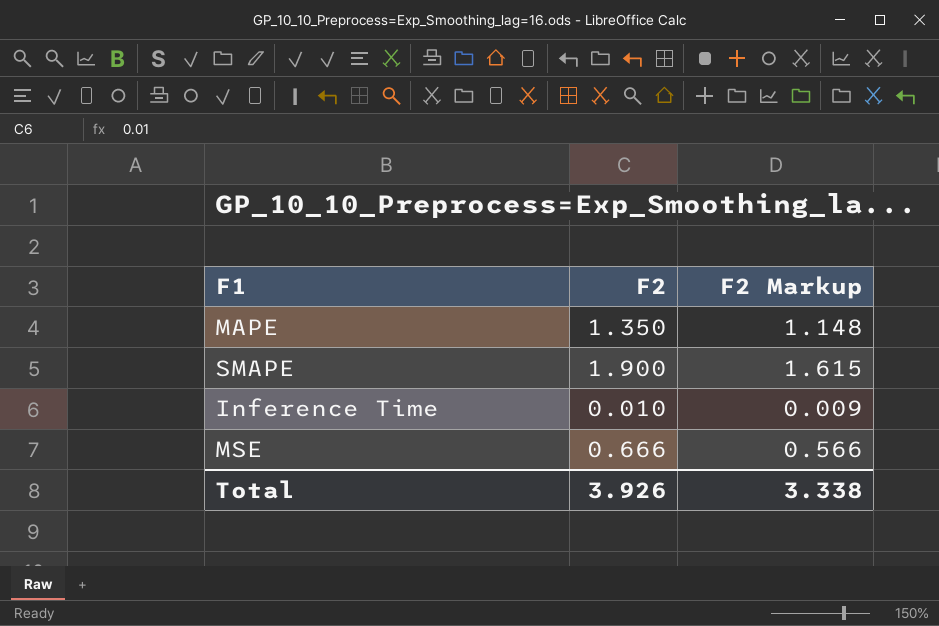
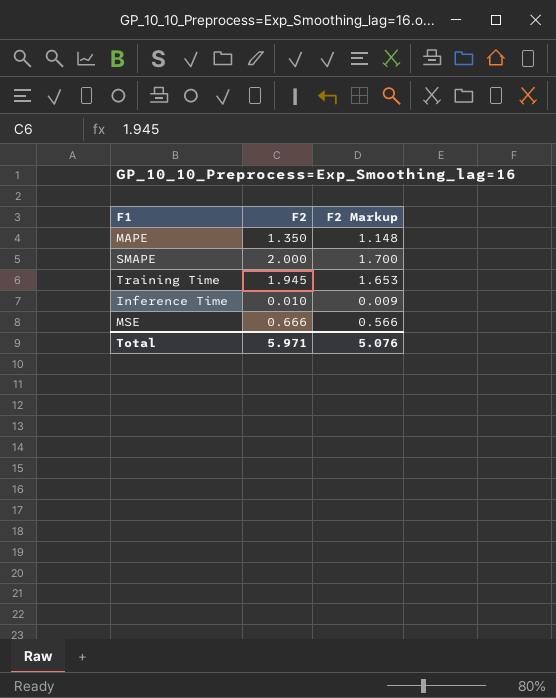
SMAPE | F2: 1.900 -> 2.000
SMAPE | F2 Markup: 1.615 -> 1.700
row Training Time: none -> 1.945 | 1.653
Total | F2: 3.926 -> 5.971
Total | F2 Markup: 3.338 -> 5.076

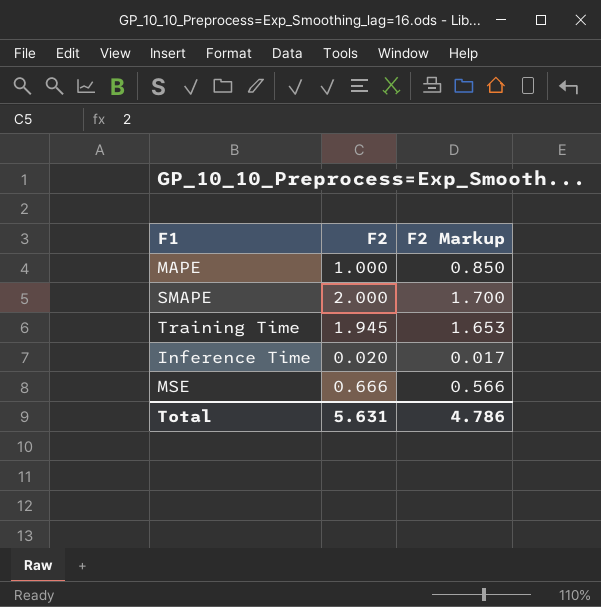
MAPE | F2: 1.350 -> 1.000
MAPE | F2 Markup: 1.148 -> 0.850
Inference Time | F2: 0.010 -> 0.020
Inference Time | F2 Markup: 0.009 -> 0.017
Total | F2: 5.971 -> 5.631
Total | F2 Markup: 5.076 -> 4.786

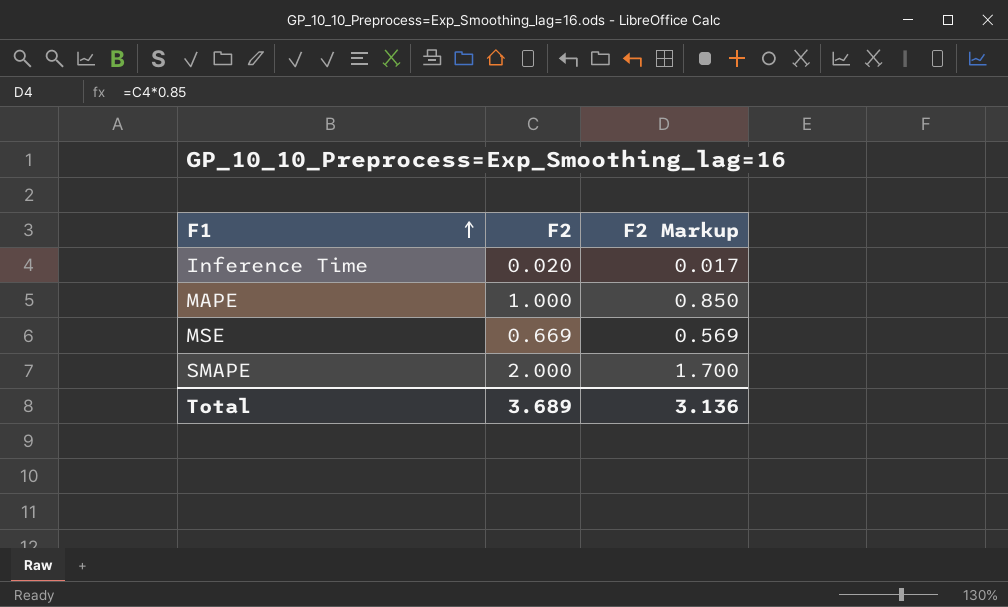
row order: none -> F1 ascending
row Training Time: 1.945 | 1.653 -> none
MSE | F2: 0.666 -> 0.669
MSE | F2 Markup: 0.566 -> 0.569
Total | F2: 5.631 -> 3.689
Total | F2 Markup: 4.786 -> 3.136

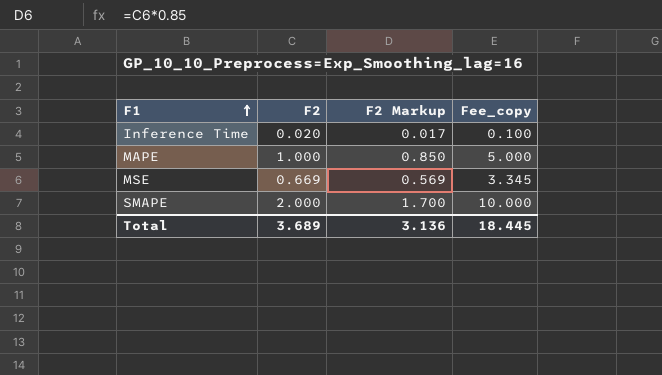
column Fee_copy | formula: none -> [F2] * 5

